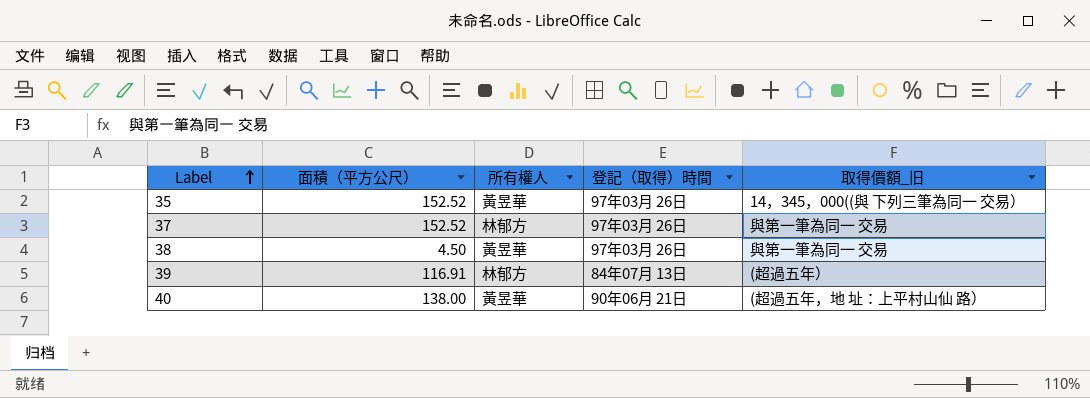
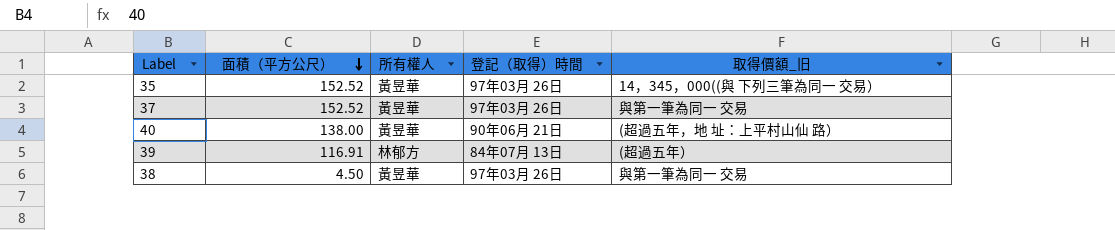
row order: Label ascending -> 面積（平方公尺） descending
37 | 所有權人: 林郁方 -> 黃昱華

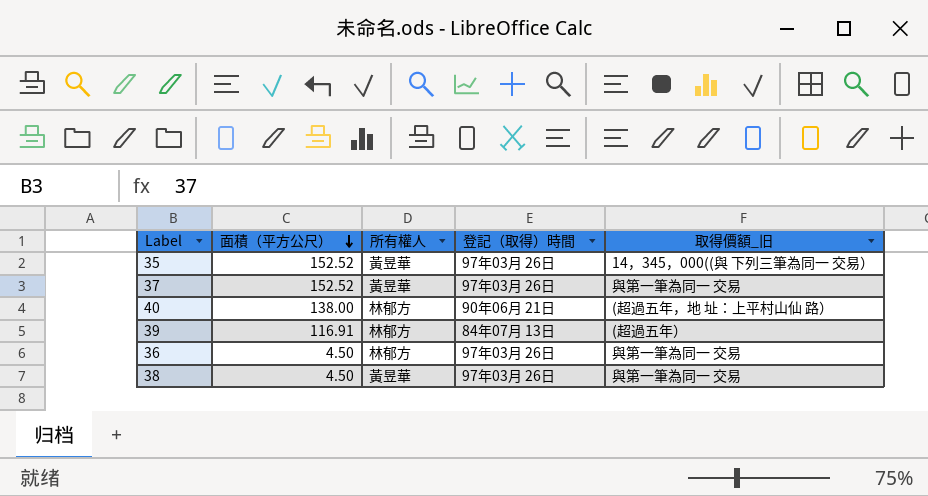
40 | 所有權人: 黃昱華 -> 林郁方
row 36: none -> 4.50 | 林郁方 | 97年03月 26日 | 與第一筆為同一 交易

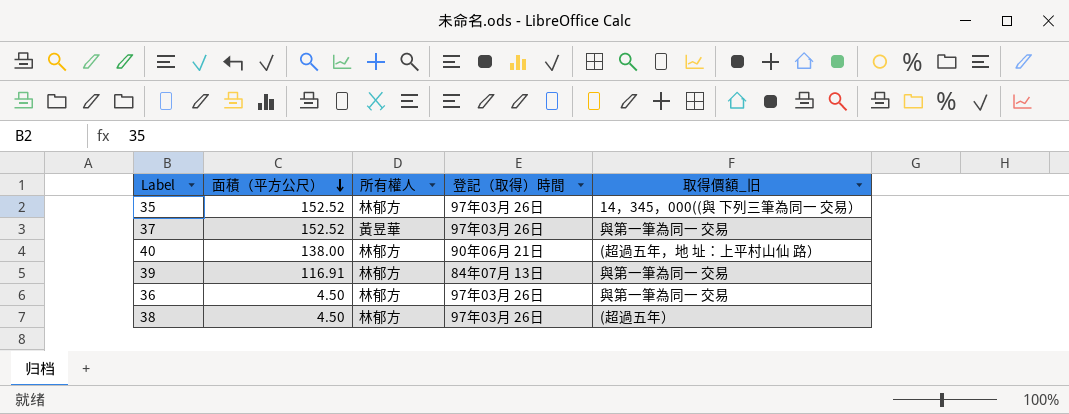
35 | 所有權人: 黃昱華 -> 林郁方
39 | 取得價額_旧: (超過五年） -> 與第一筆為同一 交易
38 | 所有權人: 黃昱華 -> 林郁方
38 | 取得價額_旧: 與第一筆為同一 交易 -> (超過五年）

